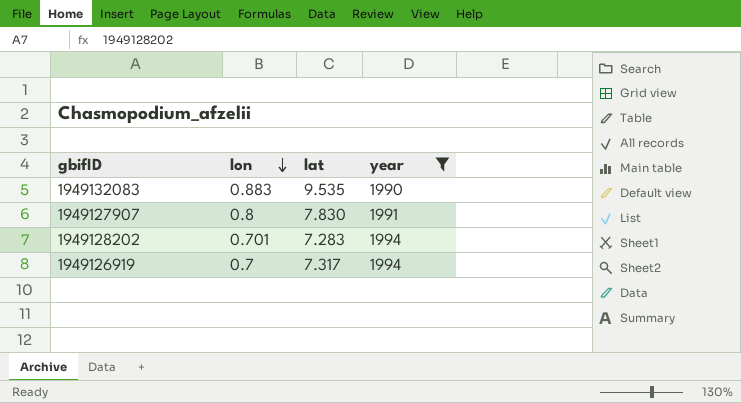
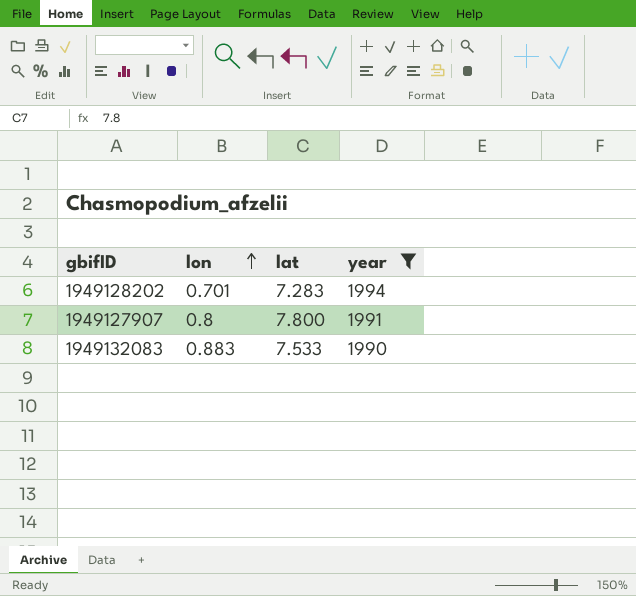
row order: lon descending -> lon ascending
row 1949126919: 0.7 | 7.317 | 1994 -> none
1949127907 | lat: 7.830 -> 7.800
1949132083 | lat: 9.535 -> 7.533

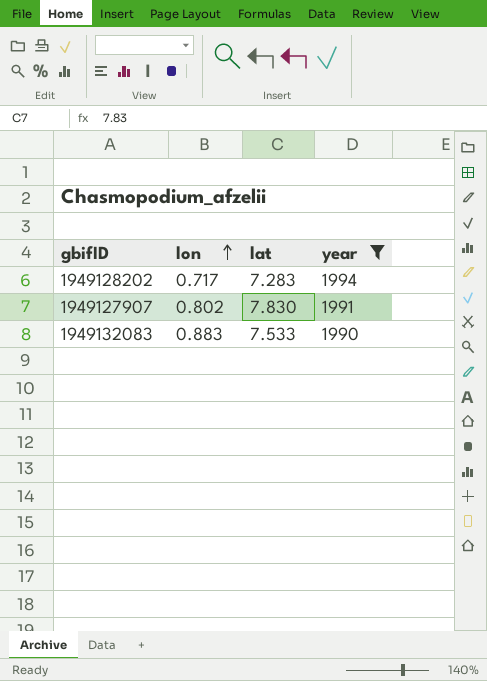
1949128202 | lon: 0.701 -> 0.717
1949127907 | lon: 0.8 -> 0.802
1949127907 | lat: 7.800 -> 7.830

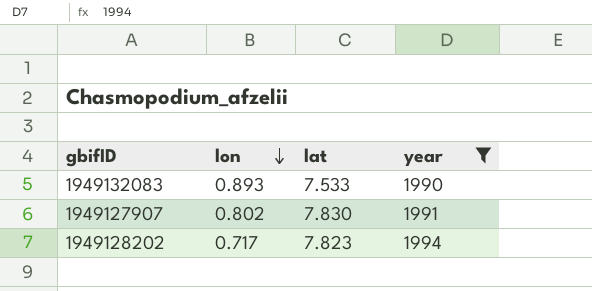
row order: lon ascending -> lon descending
1949132083 | lon: 0.883 -> 0.893
1949128202 | lat: 7.283 -> 7.823

